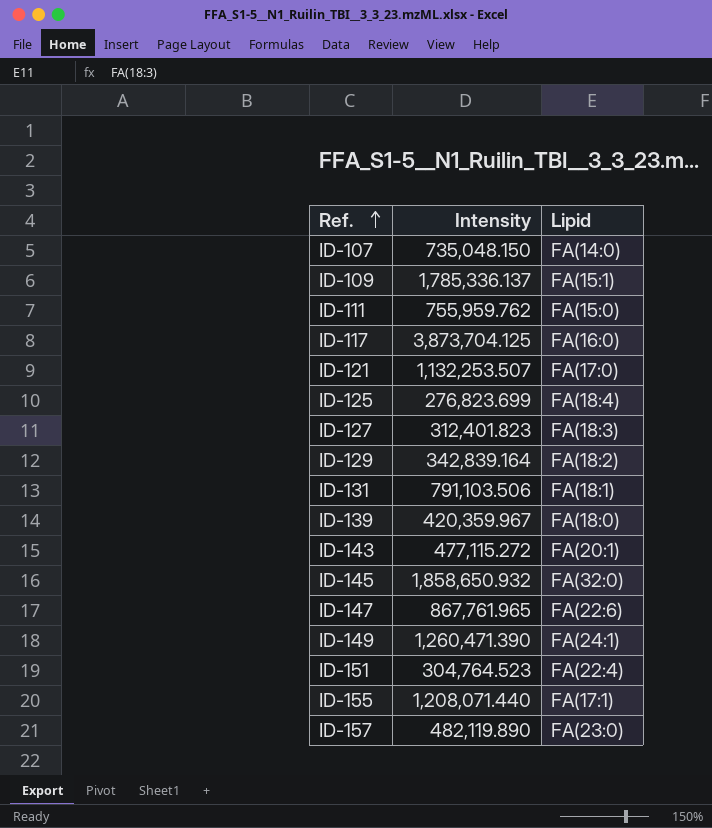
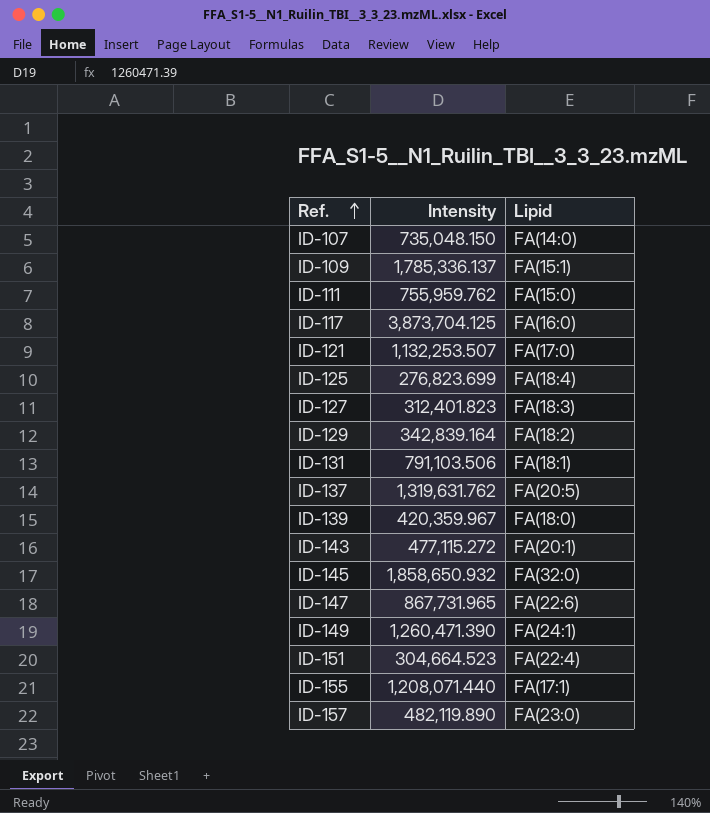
row ID-137: none -> 1,319,631.762 | FA(20:5)
ID-147 | Intensity: 867,761.965 -> 867,731.965
ID-151 | Intensity: 304,764.523 -> 304,664.523

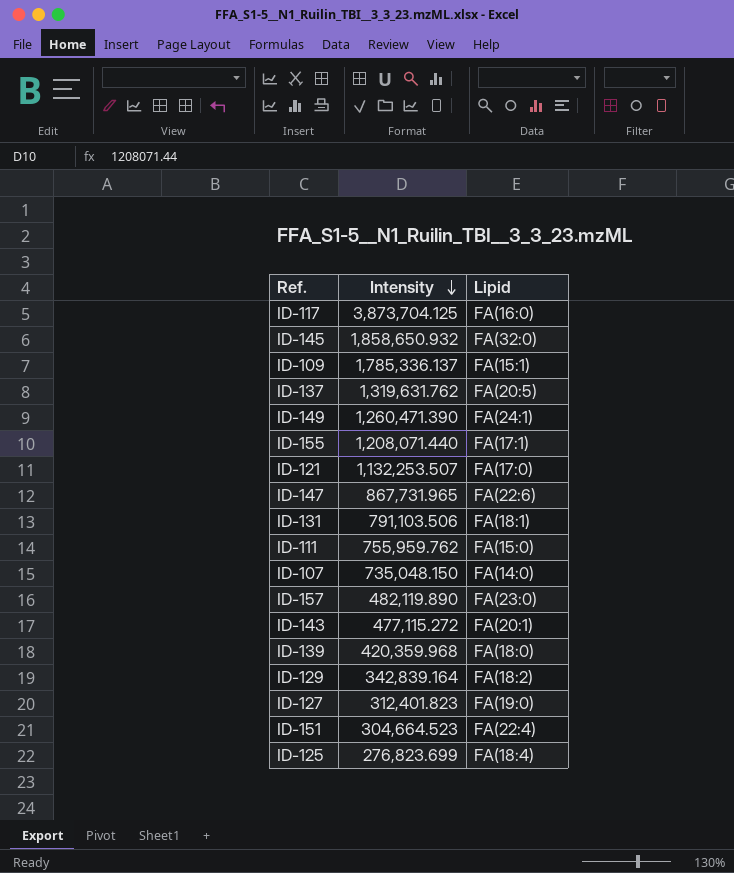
row order: Ref. ascending -> Intensity descending
ID-139 | Intensity: 420,359.967 -> 420,359.968
ID-127 | Lipid: FA(18:3) -> FA(19:0)

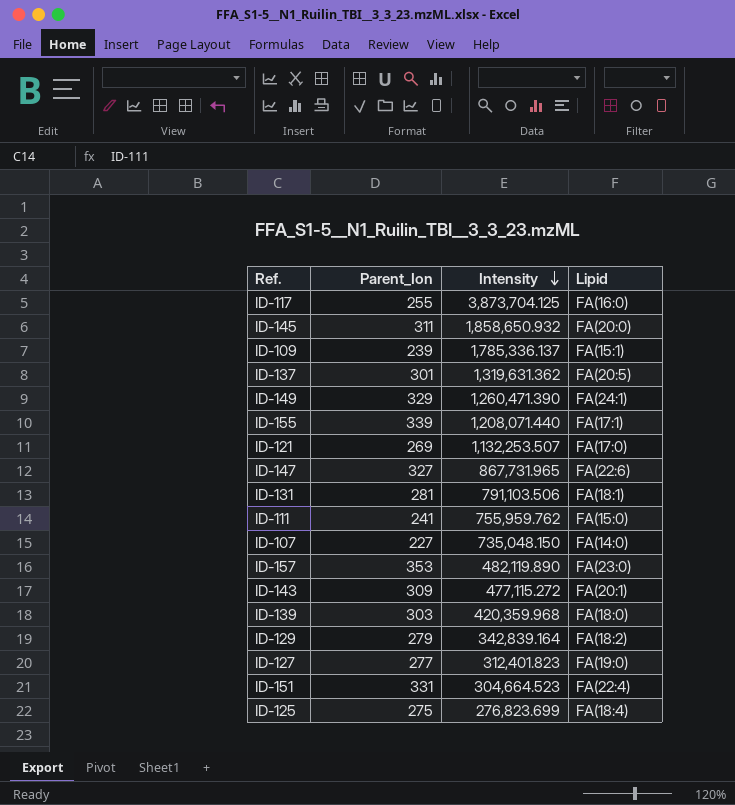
column Parent_Ion | position: none -> 2
ID-145 | Lipid: FA(32:0) -> FA(20:0)
ID-137 | Intensity: 1,319,631.762 -> 1,319,631.362

